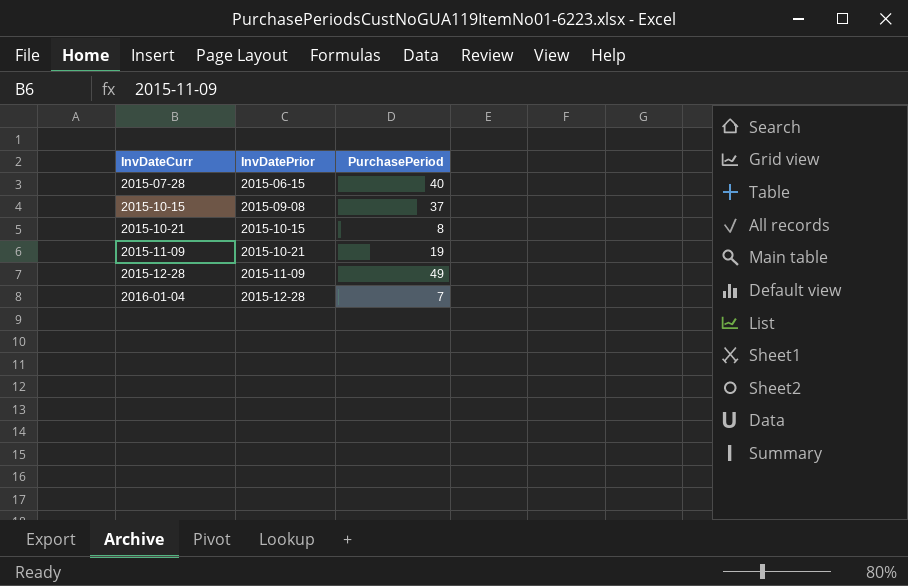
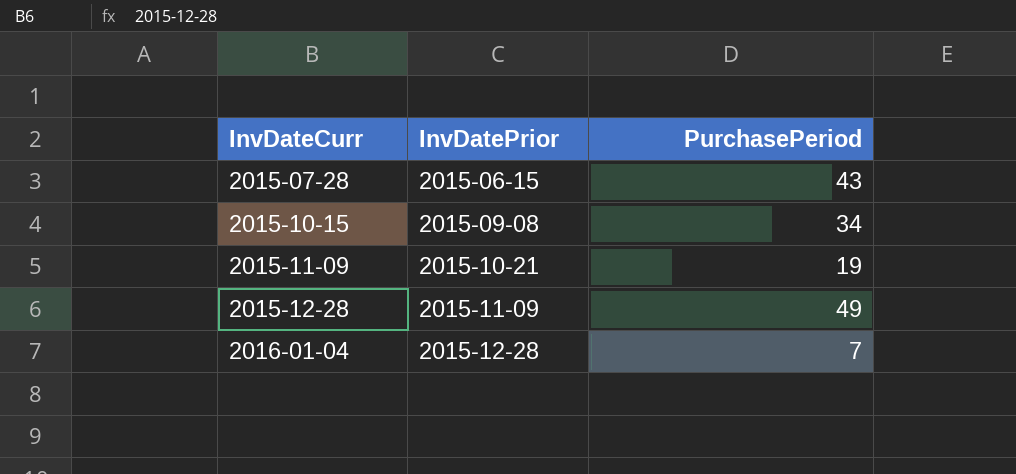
row 2015-10-21: 2015-10-15 | 8 -> none
2015-07-28 | PurchasePeriod: 40 -> 43
2015-10-15 | PurchasePeriod: 37 -> 34

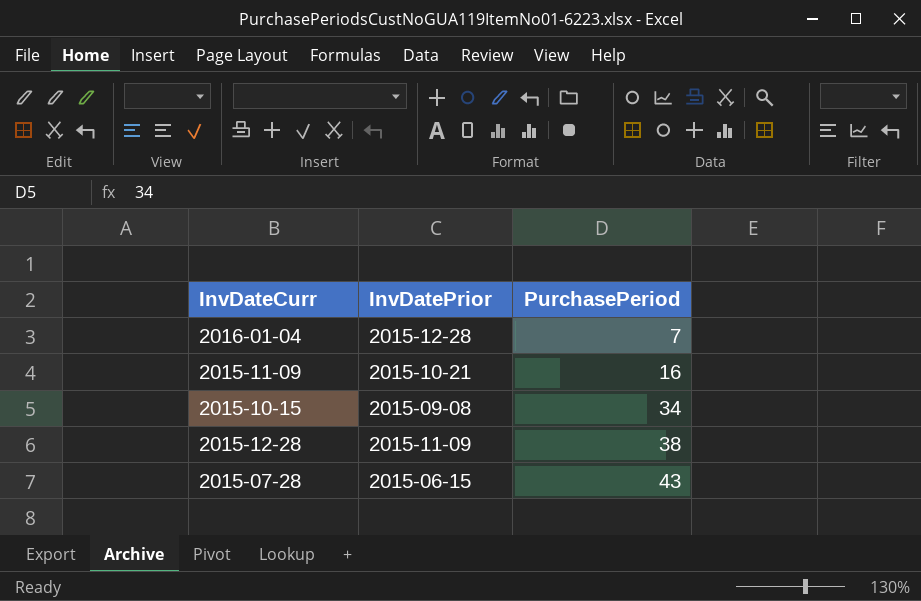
row order: InvDateCurr ascending -> PurchasePeriod ascending
2015-11-09 | PurchasePeriod: 19 -> 16
2015-12-28 | PurchasePeriod: 49 -> 38

